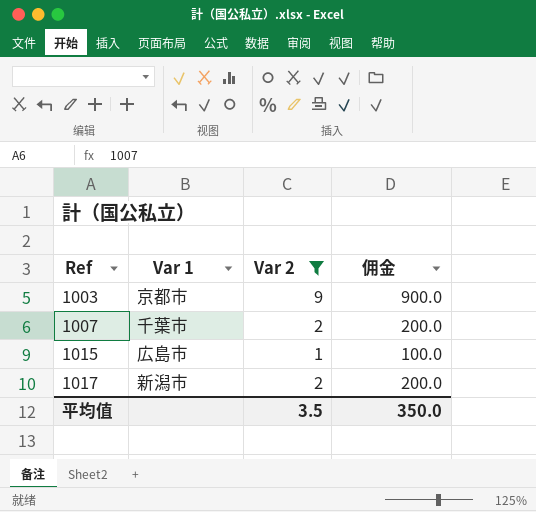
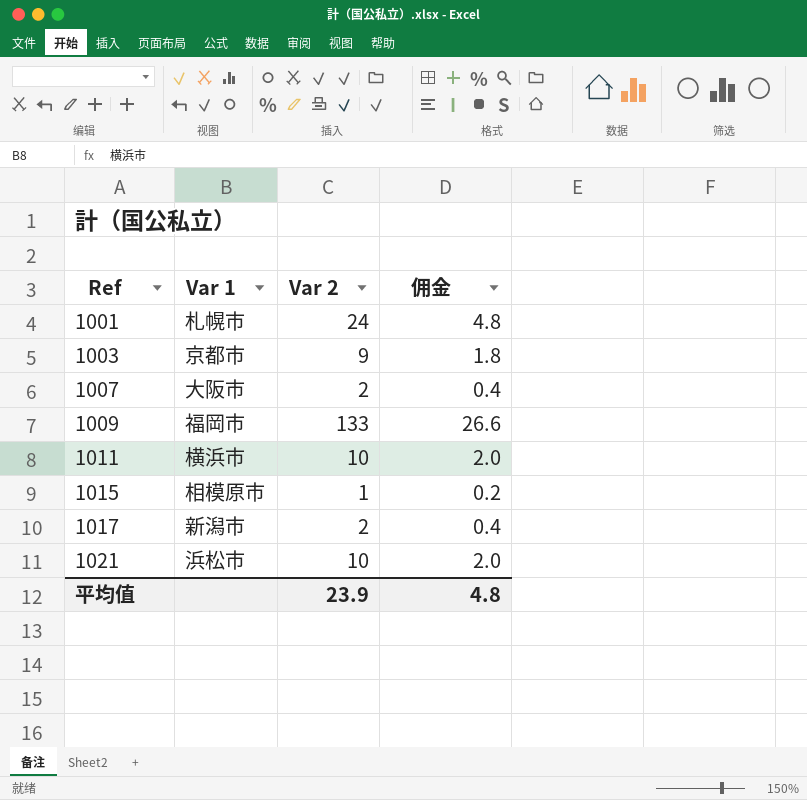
filter: Var 2 <= 9 -> none
column 佣金 | formula: [Var 2] * 100 -> [Var 2] * 0.2
1007 | Var 1: 千葉市 -> 大阪市
1015 | Var 1: 広島市 -> 相模原市
平均值 | Var 2: 3.5 -> 23.9
平均值 | 佣金: 350.0 -> 4.8

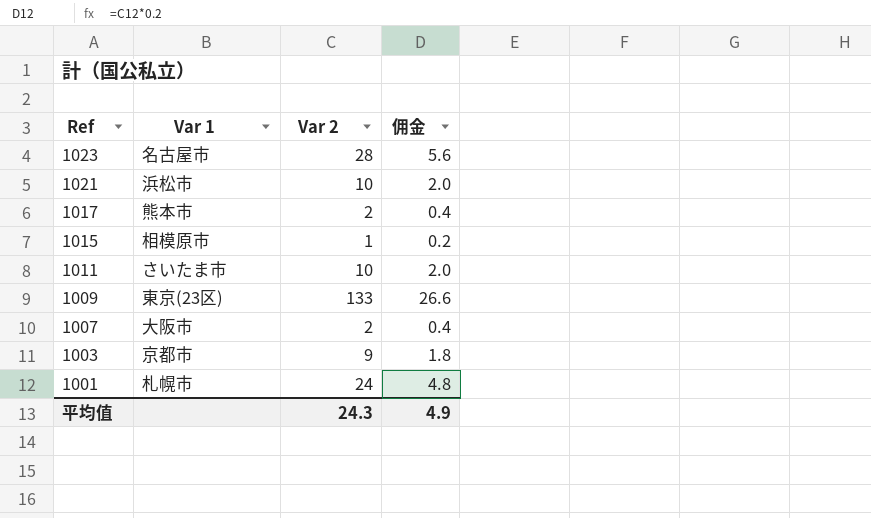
row order: Ref ascending -> Ref descending
row 1023: none -> 名古屋市 | 28 | 5.6
1017 | Var 1: 新潟市 -> 熊本市
1011 | Var 1: 横浜市 -> さいたま市
1009 | Var 1: 福岡市 -> 東京(23区)
平均值 | Var 2: 23.9 -> 24.3
平均值 | 佣金: 4.8 -> 4.9

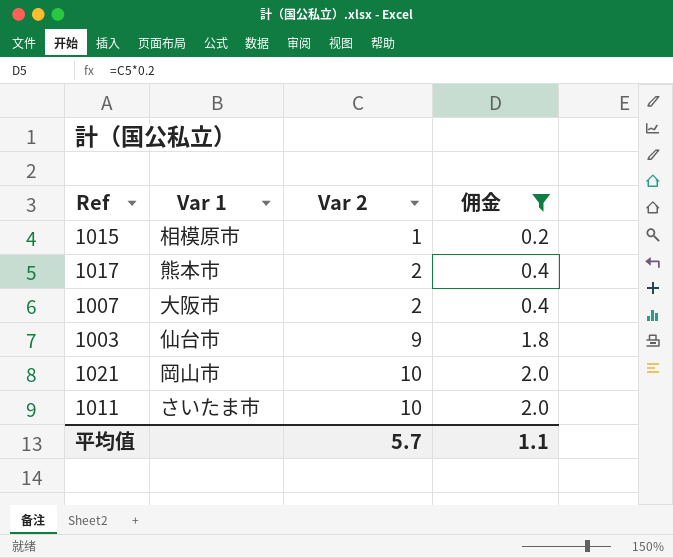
filter: none -> 佣金 <= 2.0
row order: Ref descending -> Var 2 ascending
1003 | Var 1: 京都市 -> 仙台市
1021 | Var 1: 浜松市 -> 岡山市
平均值 | Var 2: 24.3 -> 5.7
平均值 | 佣金: 4.9 -> 1.1

